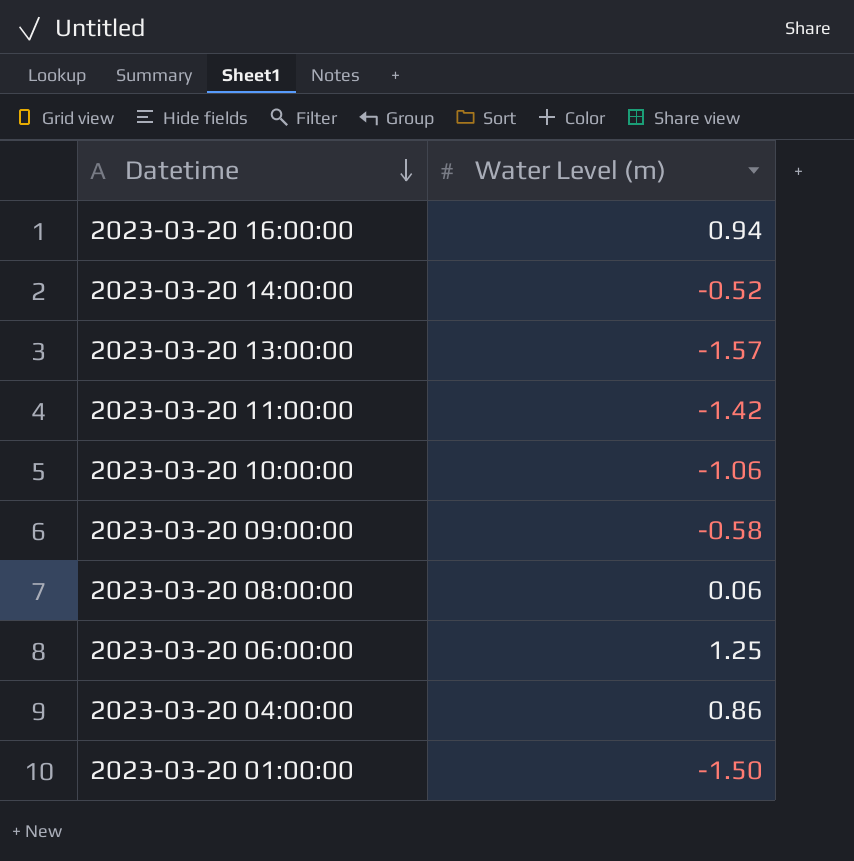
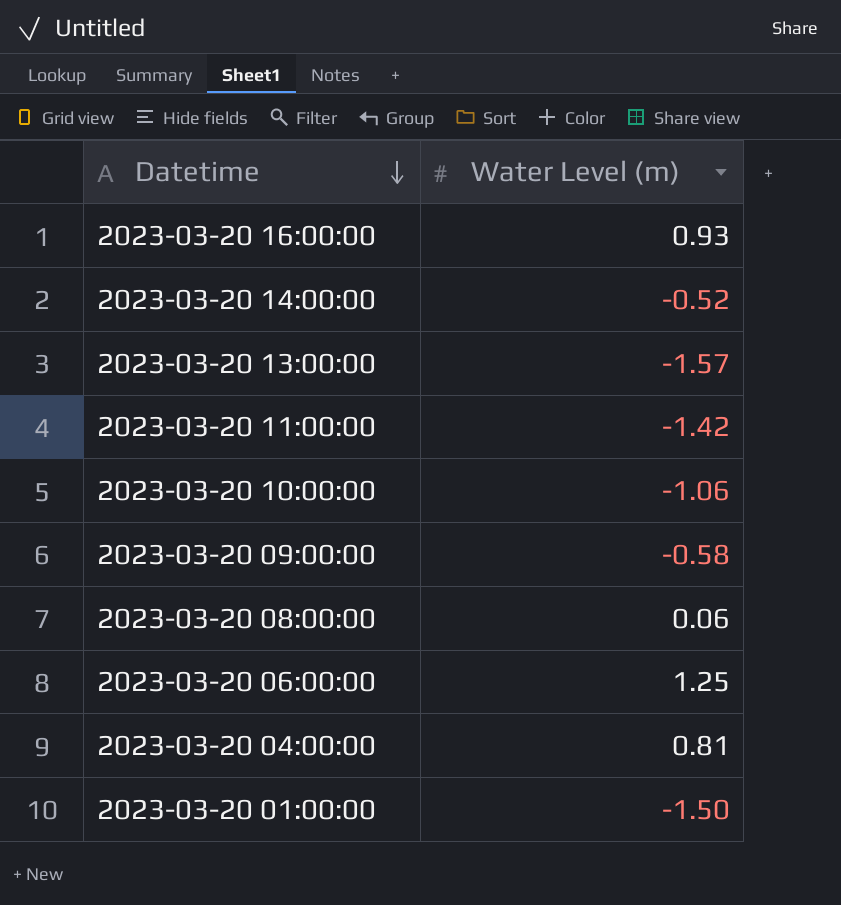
2023-03-20 16:00:00 | Water Level (m): 0.94 -> 0.93
2023-03-20 04:00:00 | Water Level (m): 0.86 -> 0.81

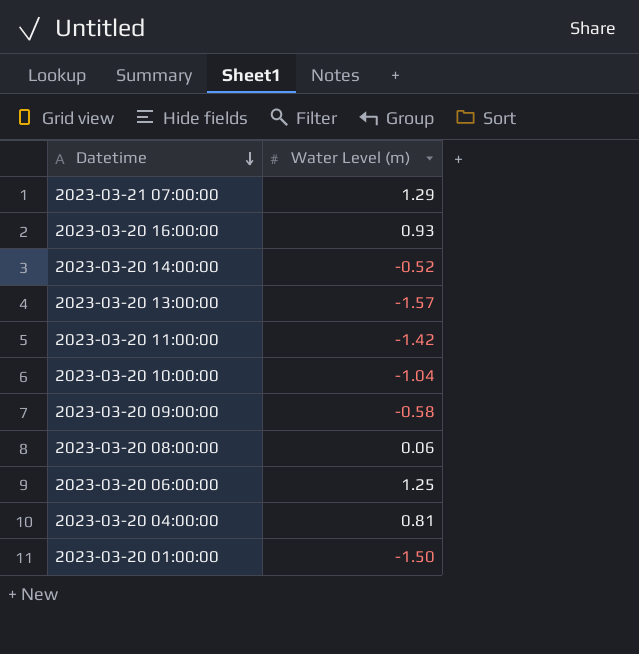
row 2023-03-21 07:00:00: none -> 1.29
2023-03-20 10:00:00 | Water Level (m): -1.06 -> -1.04

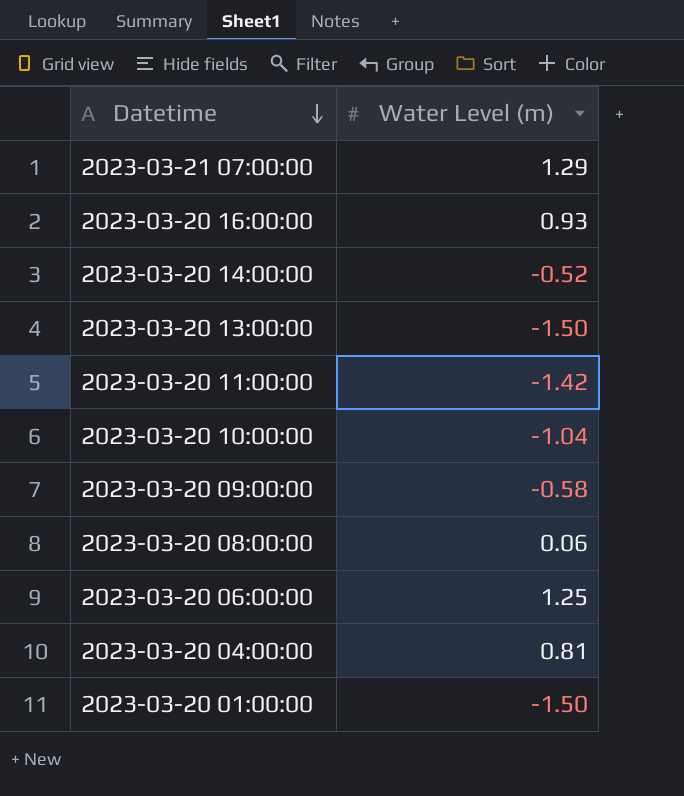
2023-03-20 13:00:00 | Water Level (m): -1.57 -> -1.50

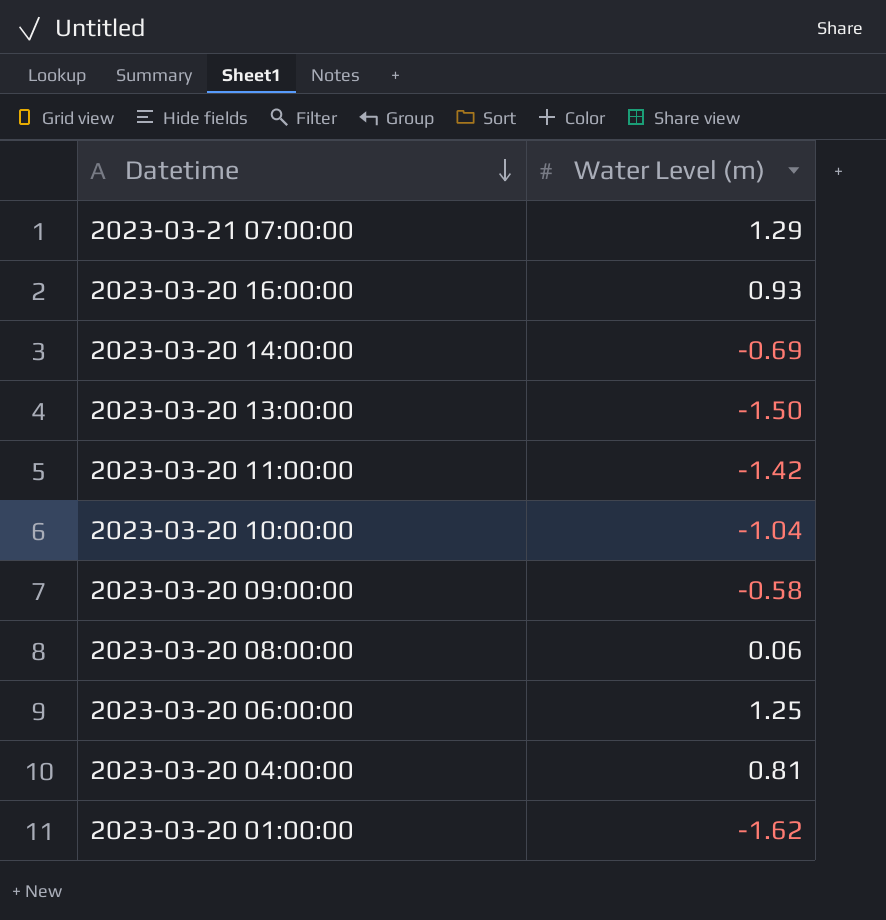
2023-03-20 14:00:00 | Water Level (m): -0.52 -> -0.69
2023-03-20 01:00:00 | Water Level (m): -1.50 -> -1.62

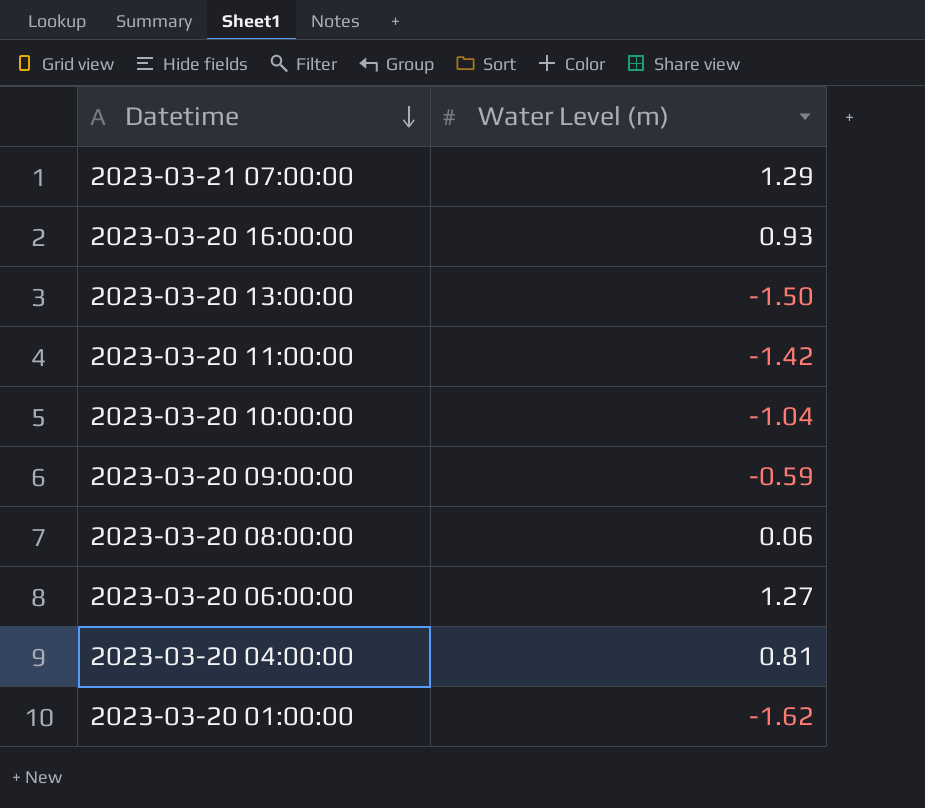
row 2023-03-20 14:00:00: -0.69 -> none
2023-03-20 09:00:00 | Water Level (m): -0.58 -> -0.59
2023-03-20 06:00:00 | Water Level (m): 1.25 -> 1.27

